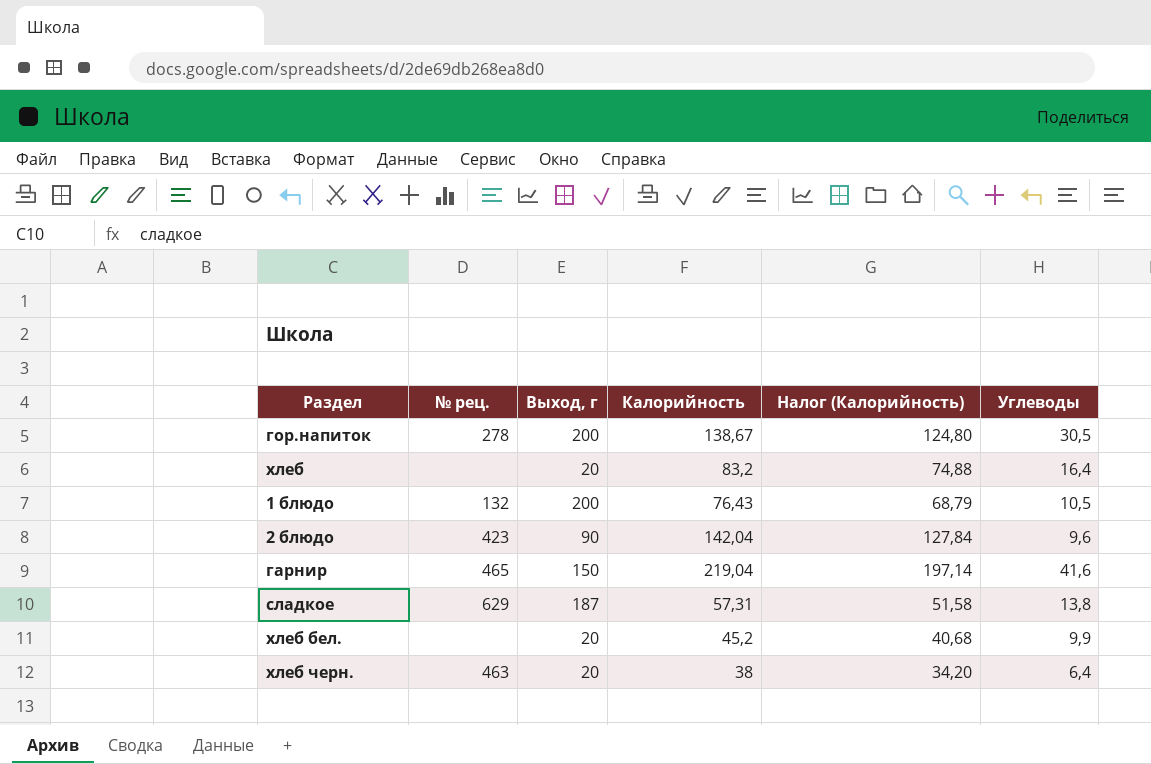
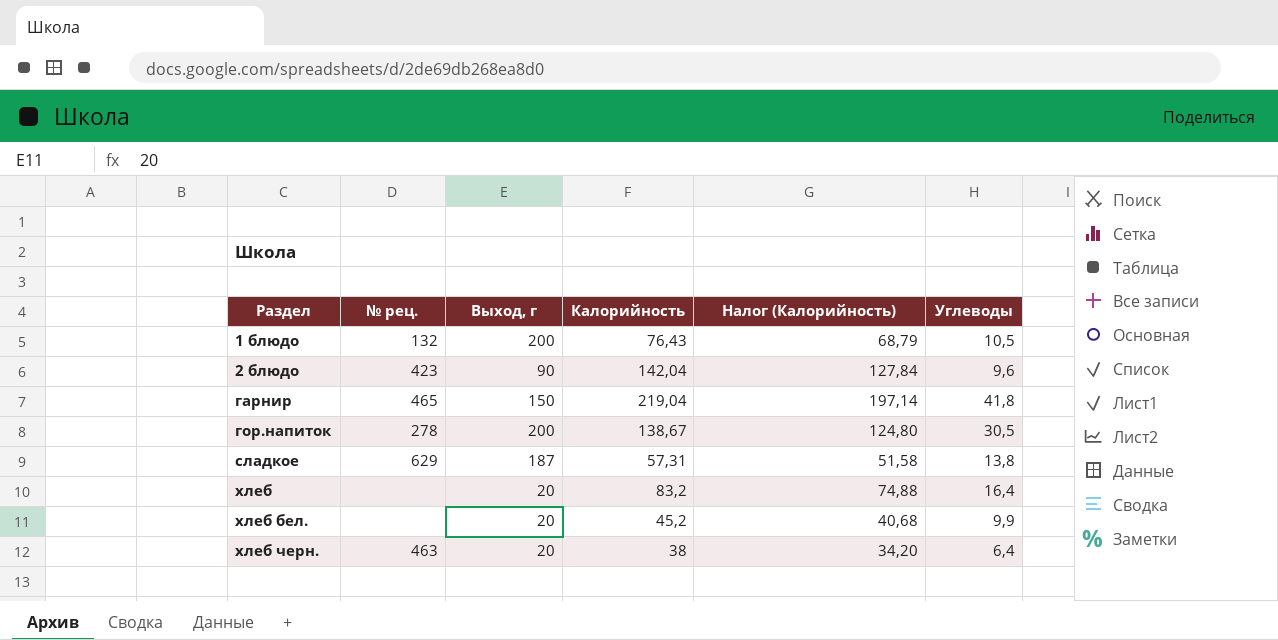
row order: none -> Раздел ascending
гарнир | Углеводы: 41,6 -> 41,8

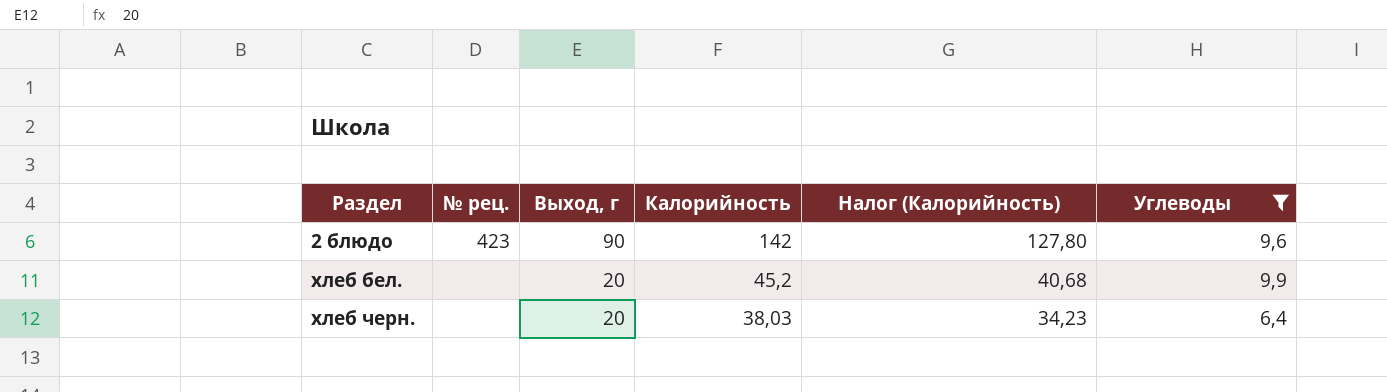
filter: none -> Углеводы <= 9,9
2 блюдо | Калорийность: 142,04 -> 142
2 блюдо | Налог (Калорийность): 127,84 -> 127,80
хлеб черн. | № рец.: 463 -> none
хлеб черн. | Калорийность: 38 -> 38,03
хлеб черн. | Налог (Калорийность): 34,20 -> 34,23

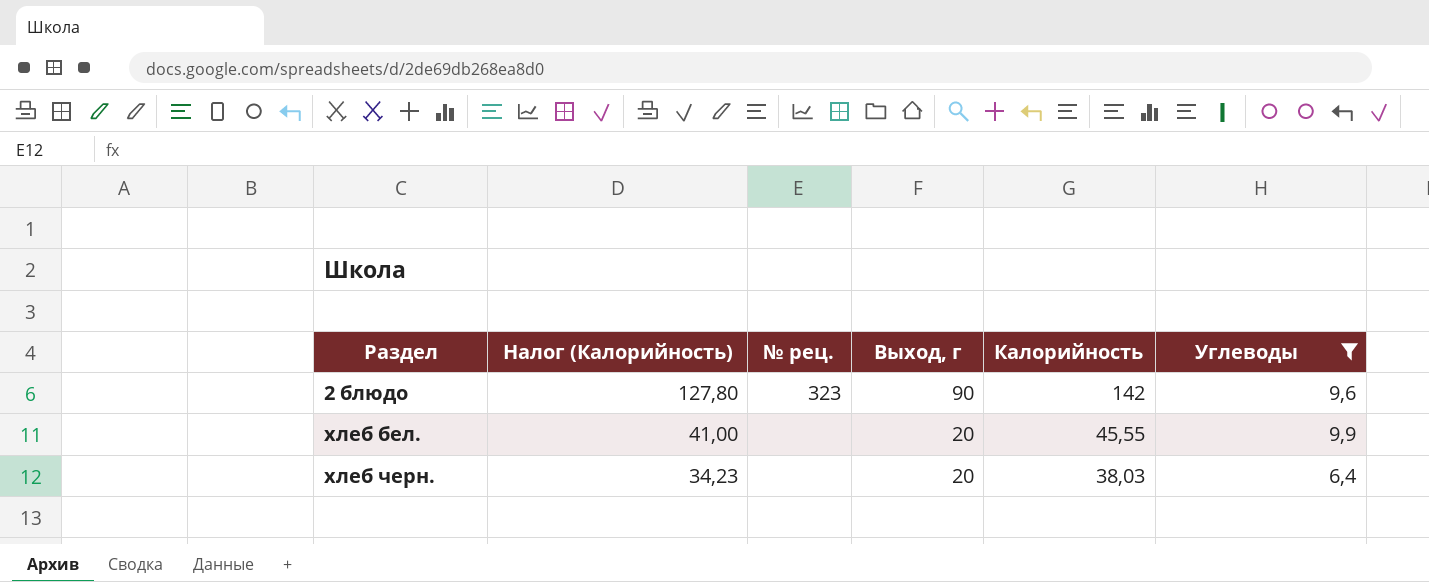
column Налог (Калорийность) | position: 5 -> 2
2 блюдо | № рец.: 423 -> 323
хлеб бел. | Налог (Калорийность): 40,68 -> 41,00
хлеб бел. | Калорийность: 45,2 -> 45,55

